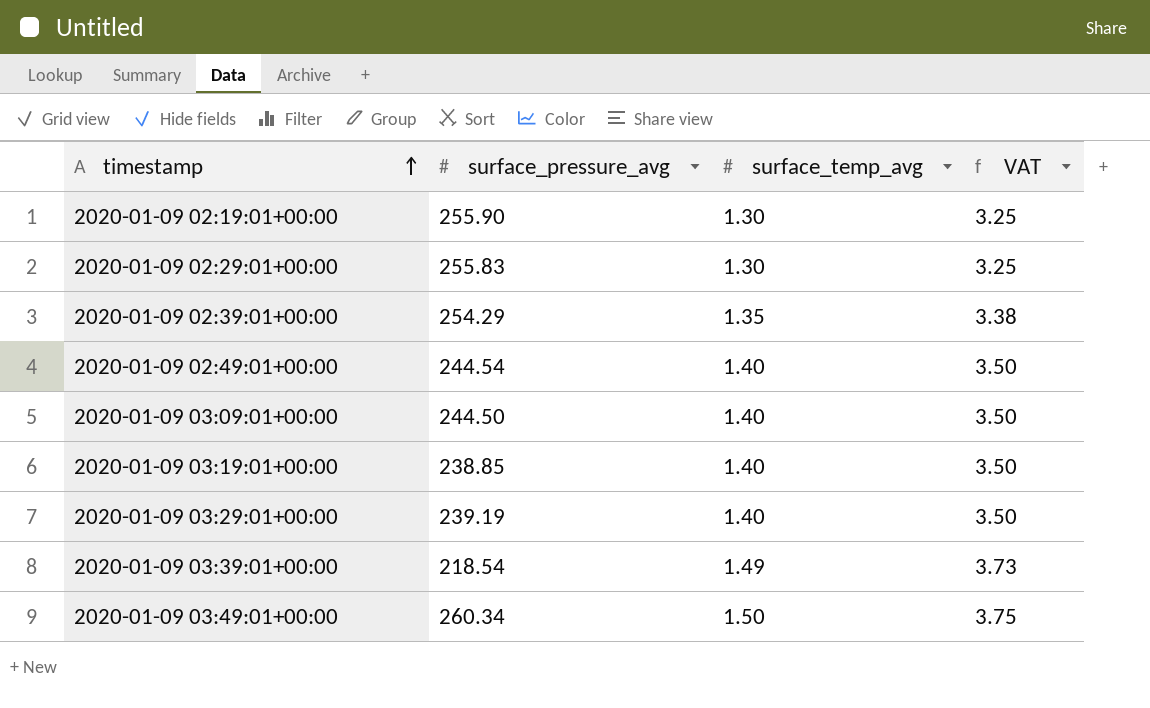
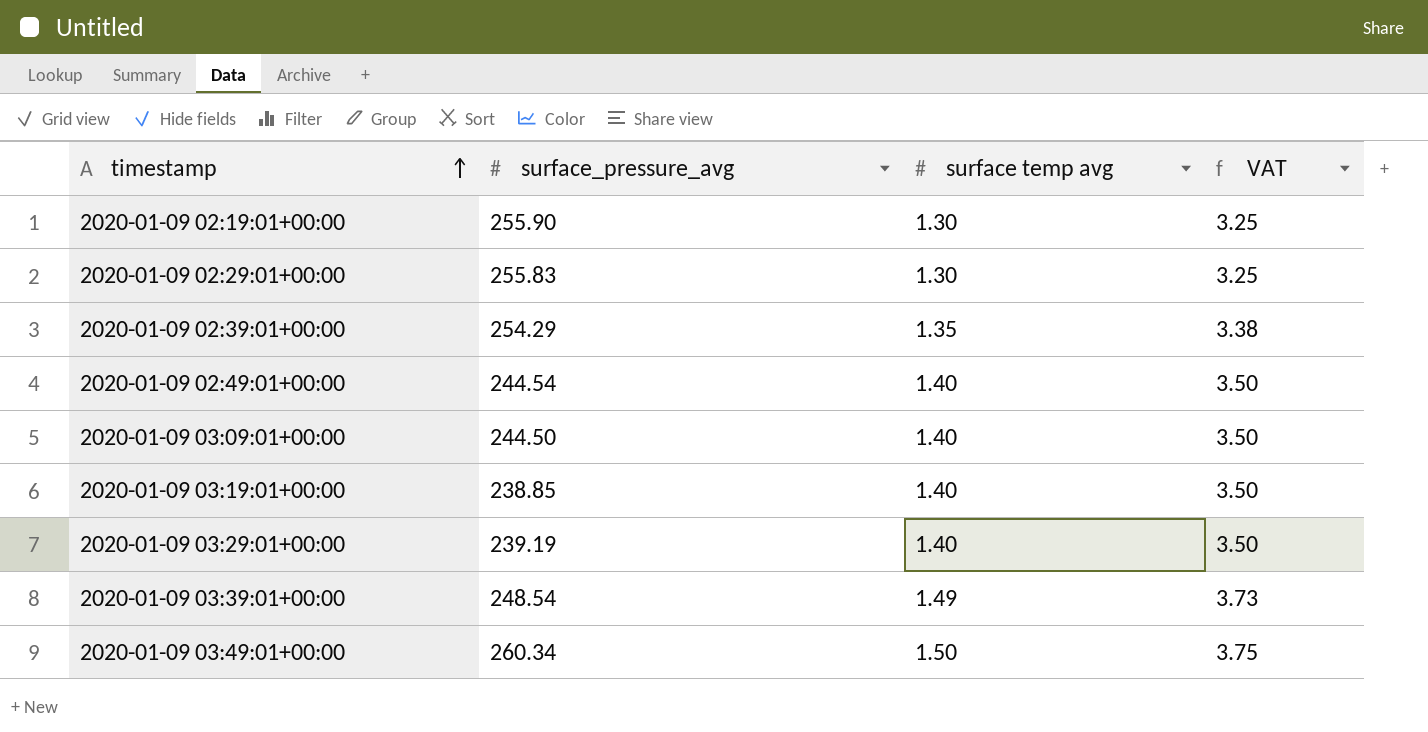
column name: surface_temp_avg -> surface temp avg
2020-01-09 03:39:01+00:00 | surface_pressure_avg: 218.54 -> 248.54

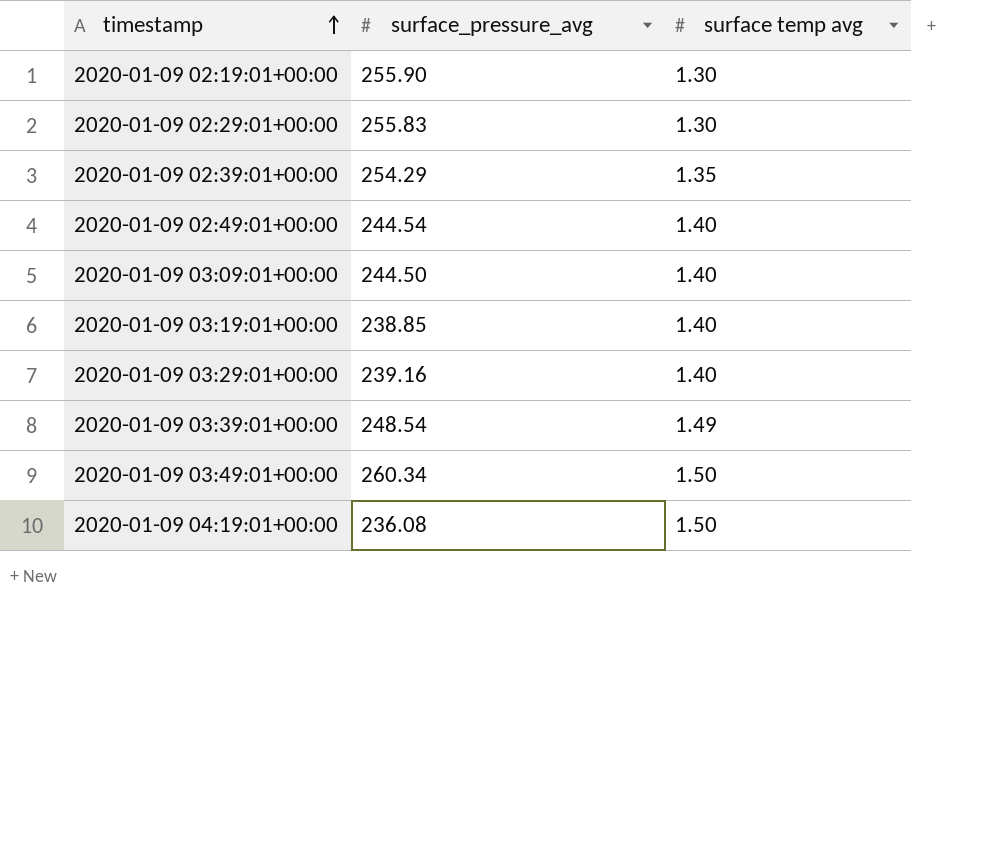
column VAT | formula: [surface temp avg] * 2.5 -> none
2020-01-09 03:29:01+00:00 | surface_pressure_avg: 239.19 -> 239.16
row 2020-01-09 04:19:01+00:00: none -> 236.08 | 1.50

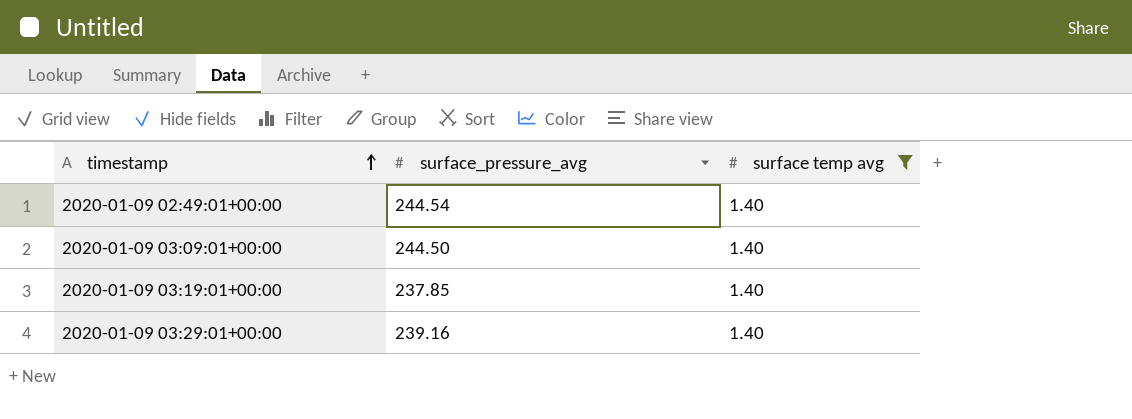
filter: none -> surface temp avg = 1.40
2020-01-09 03:19:01+00:00 | surface_pressure_avg: 238.85 -> 237.85

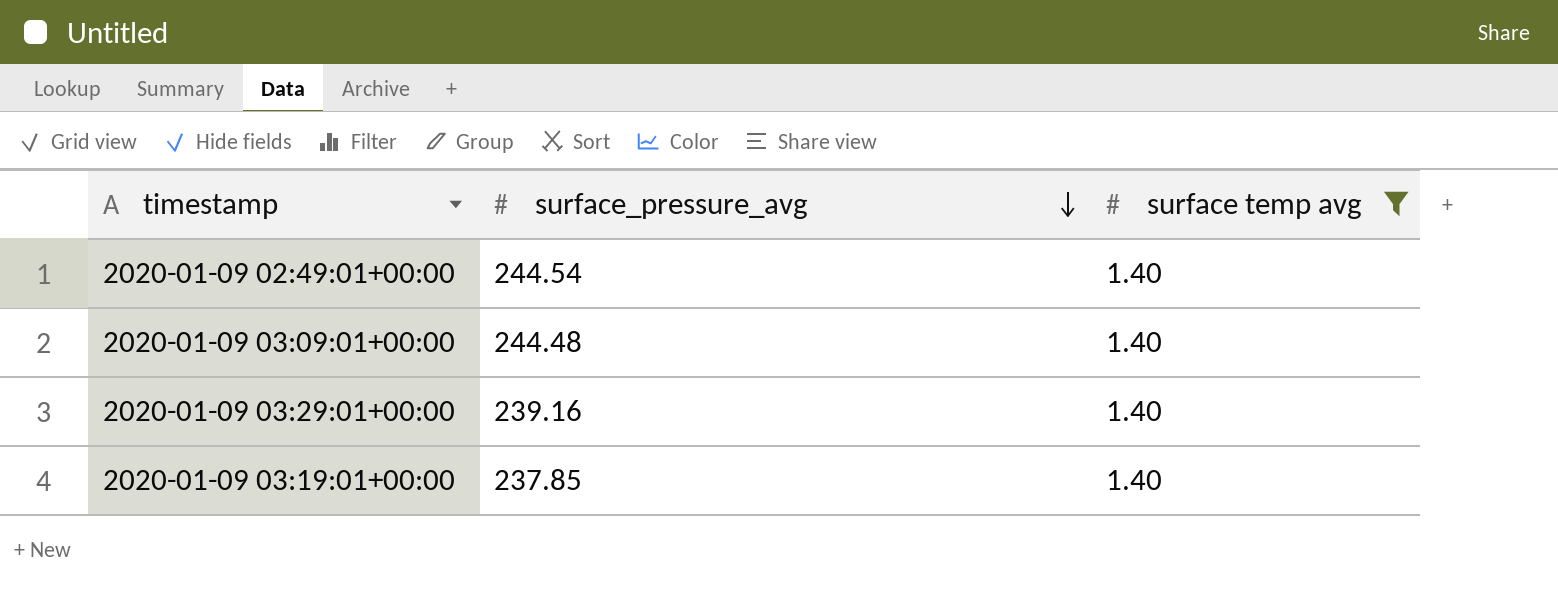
row order: timestamp ascending -> surface_pressure_avg descending
2020-01-09 03:09:01+00:00 | surface_pressure_avg: 244.50 -> 244.48

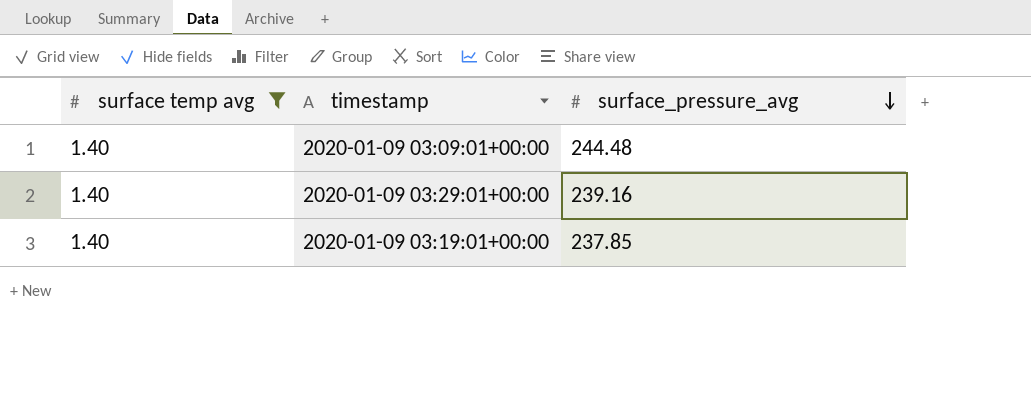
column surface temp avg | position: 3 -> 1
row 2020-01-09 02:49:01+00:00: 244.54 | 1.40 -> none

